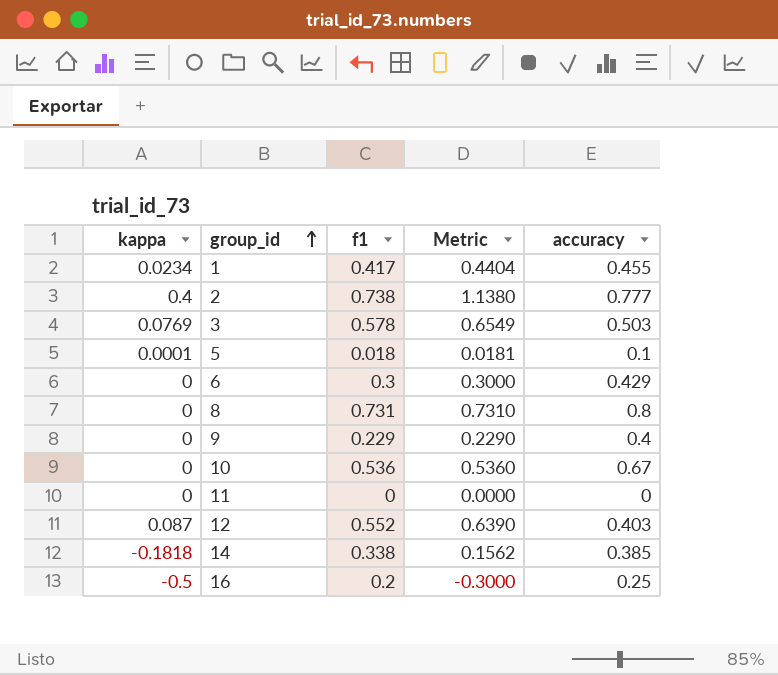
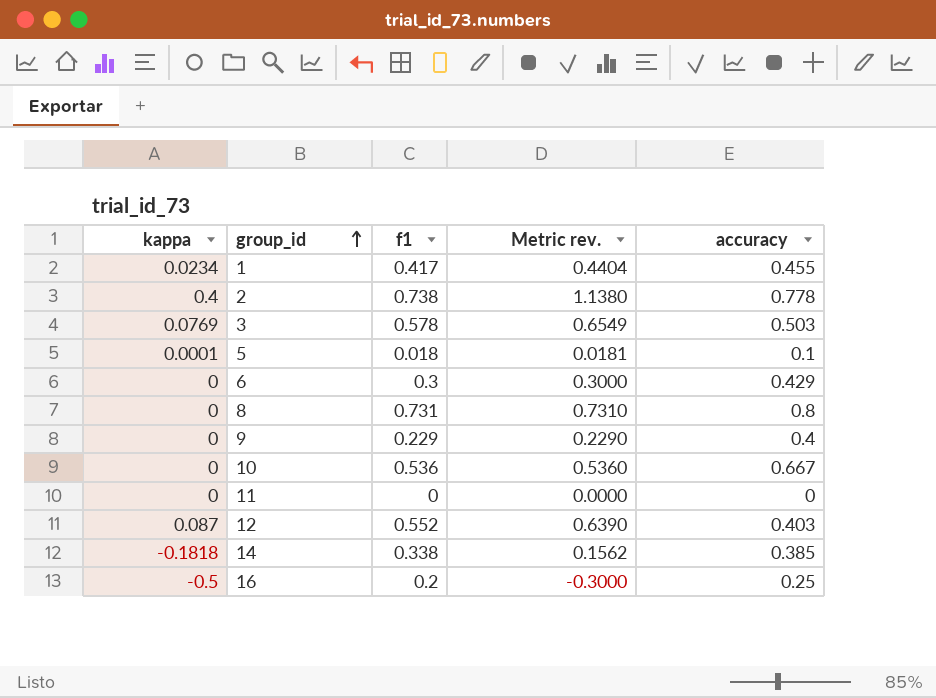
column name: Metric -> Metric rev.
2 | accuracy: 0.777 -> 0.778
10 | accuracy: 0.67 -> 0.667

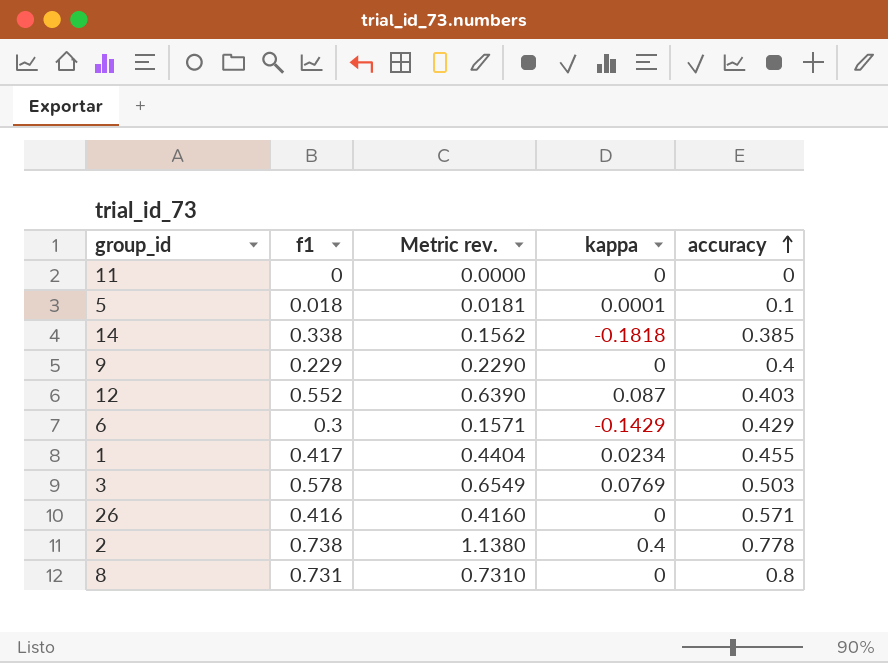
row order: group_id ascending -> accuracy ascending
column kappa | position: 1 -> 4
row 10: 0 | 0.536 | 0.5360 | 0.667 -> none
row 16: -0.5 | 0.2 | -0.3000 | 0.25 -> none
6 | Metric rev.: 0.3000 -> 0.1571
6 | kappa: 0 -> -0.1429
row 26: none -> 0.416 | 0.4160 | 0 | 0.571

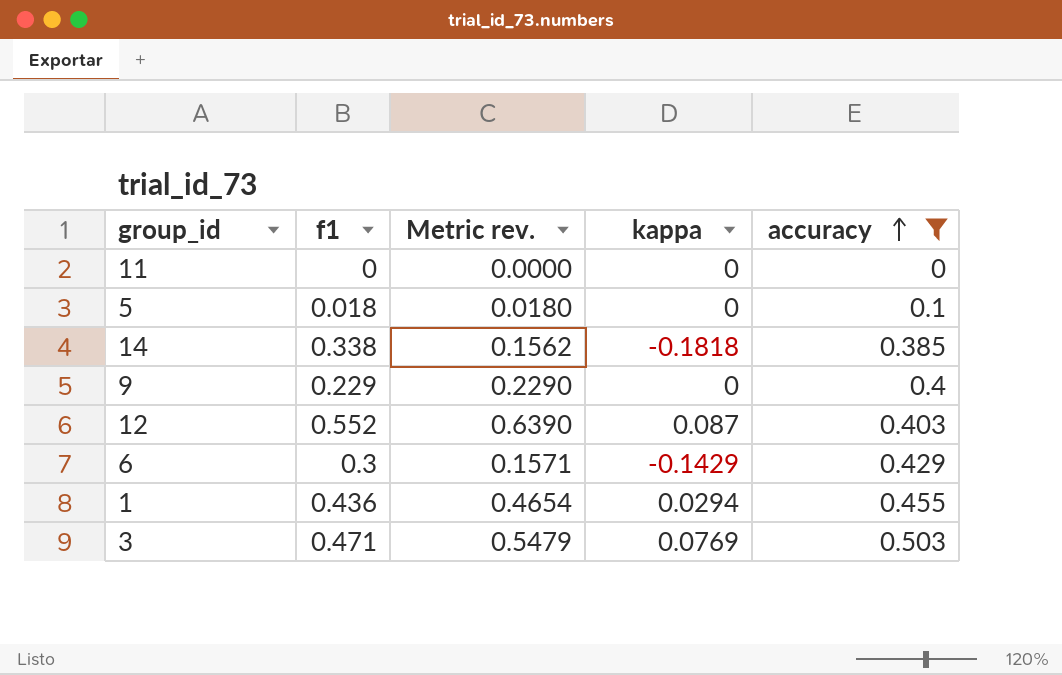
filter: none -> accuracy <= 0.503
5 | Metric rev.: 0.0181 -> 0.0180
5 | kappa: 0.0001 -> 0
1 | f1: 0.417 -> 0.436
1 | Metric rev.: 0.4404 -> 0.4654
1 | kappa: 0.0234 -> 0.0294
3 | f1: 0.578 -> 0.471
3 | Metric rev.: 0.6549 -> 0.5479

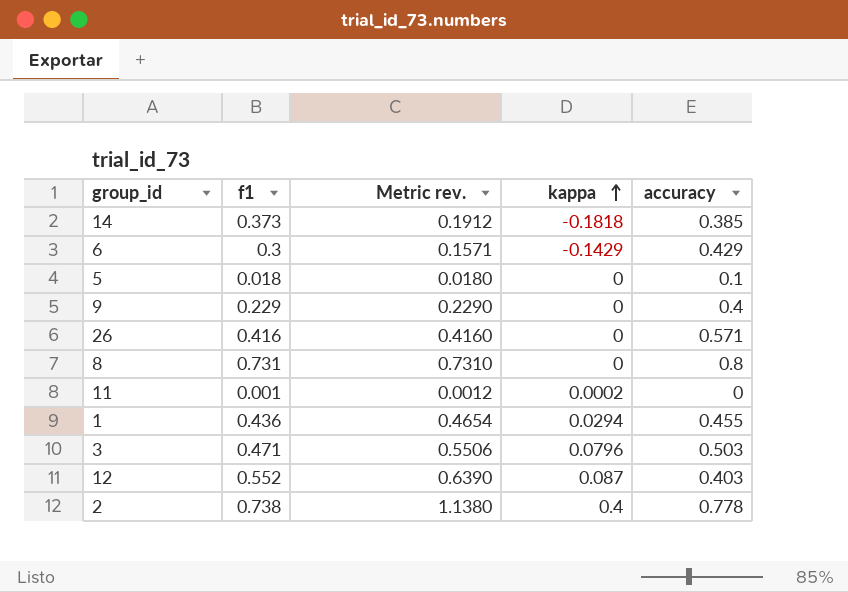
filter: accuracy <= 0.503 -> none
row order: accuracy ascending -> kappa ascending
14 | f1: 0.338 -> 0.373
14 | Metric rev.: 0.1562 -> 0.1912
11 | f1: 0 -> 0.001
11 | Metric rev.: 0.0000 -> 0.0012
11 | kappa: 0 -> 0.0002
3 | Metric rev.: 0.5479 -> 0.5506
3 | kappa: 0.0769 -> 0.0796

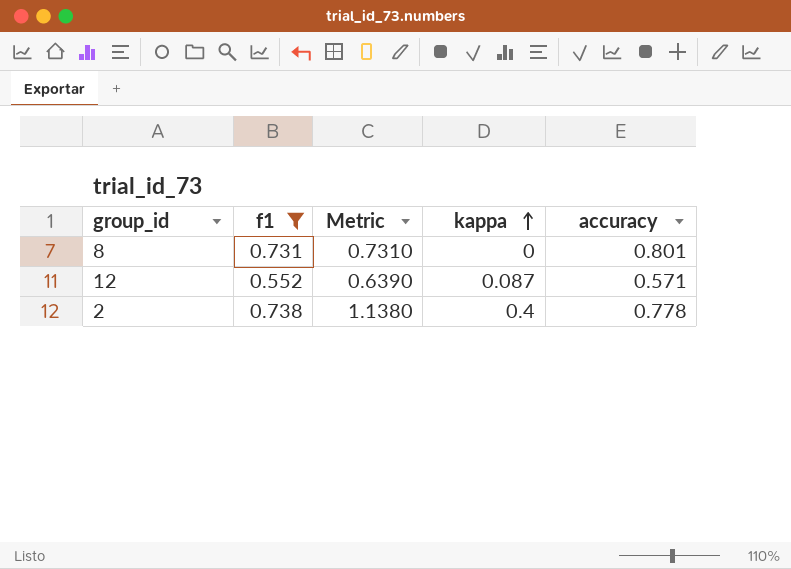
filter: none -> f1 >= 0.552
column name: Metric rev. -> Metric
8 | accuracy: 0.8 -> 0.801
12 | accuracy: 0.403 -> 0.571

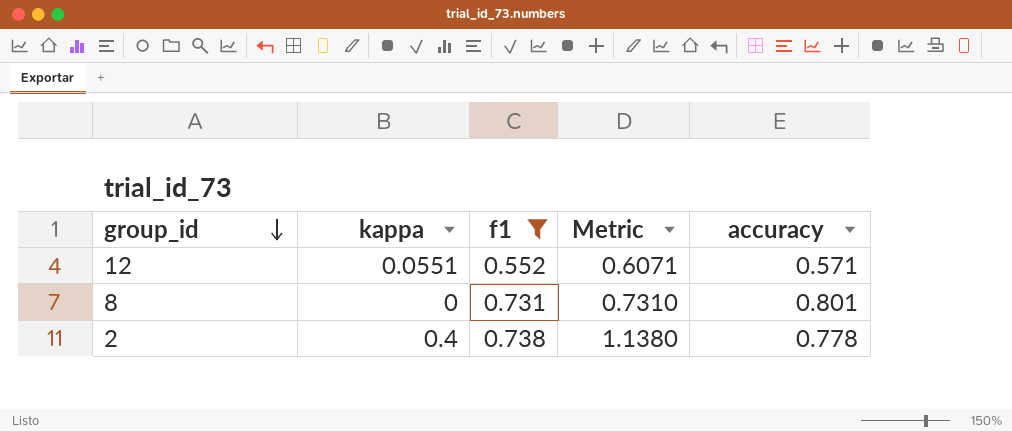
row order: kappa ascending -> group_id descending
column kappa | position: 4 -> 2
12 | kappa: 0.087 -> 0.0551
12 | Metric: 0.6390 -> 0.6071

